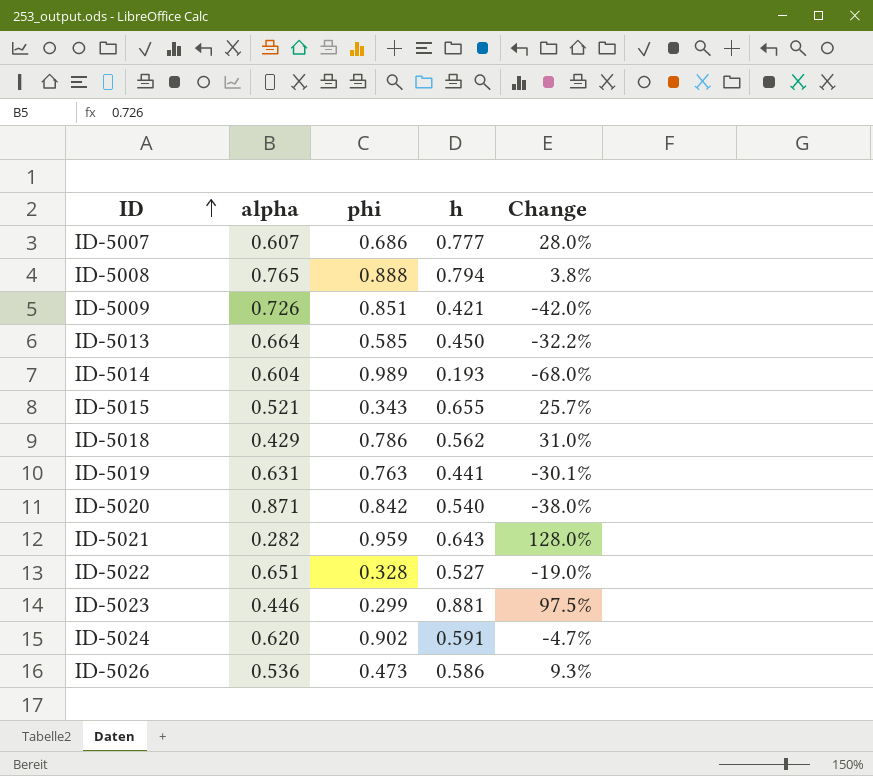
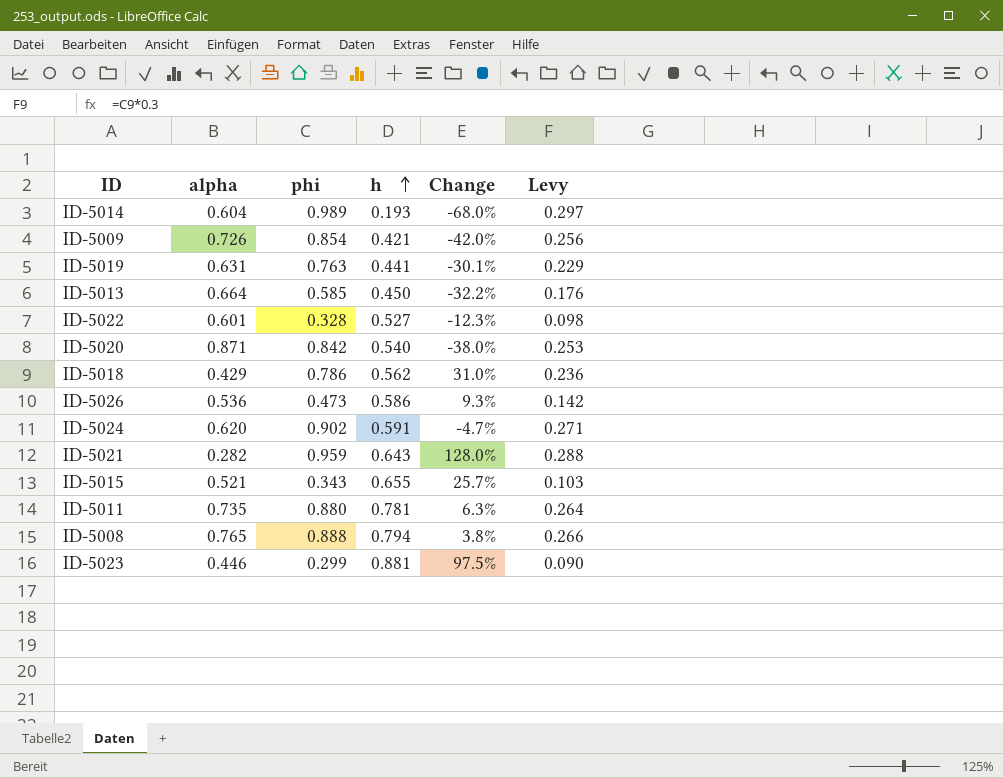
row order: ID ascending -> h ascending
column Levy | formula: none -> [phi] * 0.3
row ID-5007: 0.607 | 0.686 | 0.777 | 28.0% -> none
ID-5009 | phi: 0.851 -> 0.854
ID-5022 | alpha: 0.651 -> 0.601
ID-5022 | Change: -19.0% -> -12.3%
row ID-5011: none -> 0.735 | 0.880 | 0.781 | 6.3% | 0.264

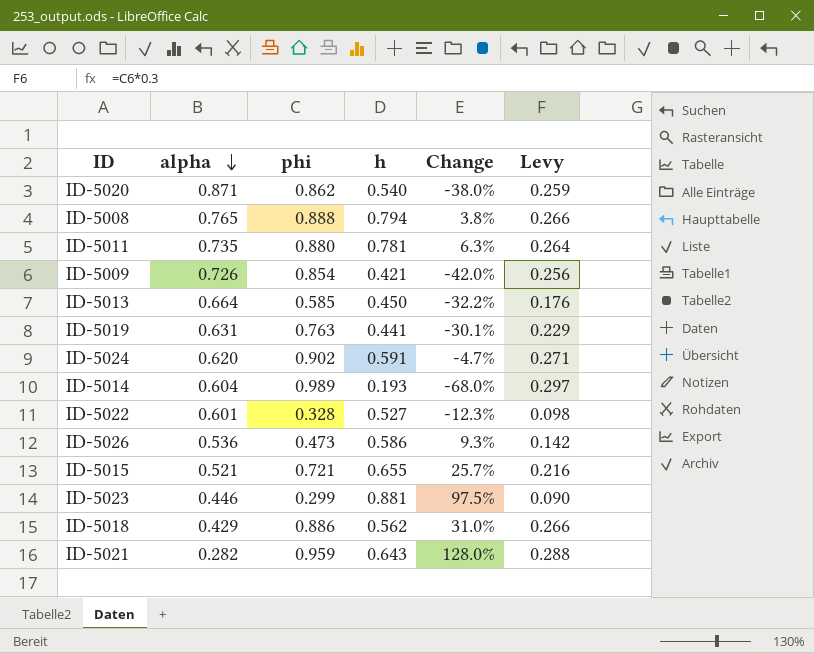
row order: h ascending -> alpha descending
ID-5020 | phi: 0.842 -> 0.862
ID-5020 | Levy: 0.253 -> 0.259
ID-5015 | phi: 0.343 -> 0.721
ID-5015 | Levy: 0.103 -> 0.216
ID-5018 | phi: 0.786 -> 0.886
ID-5018 | Levy: 0.236 -> 0.266

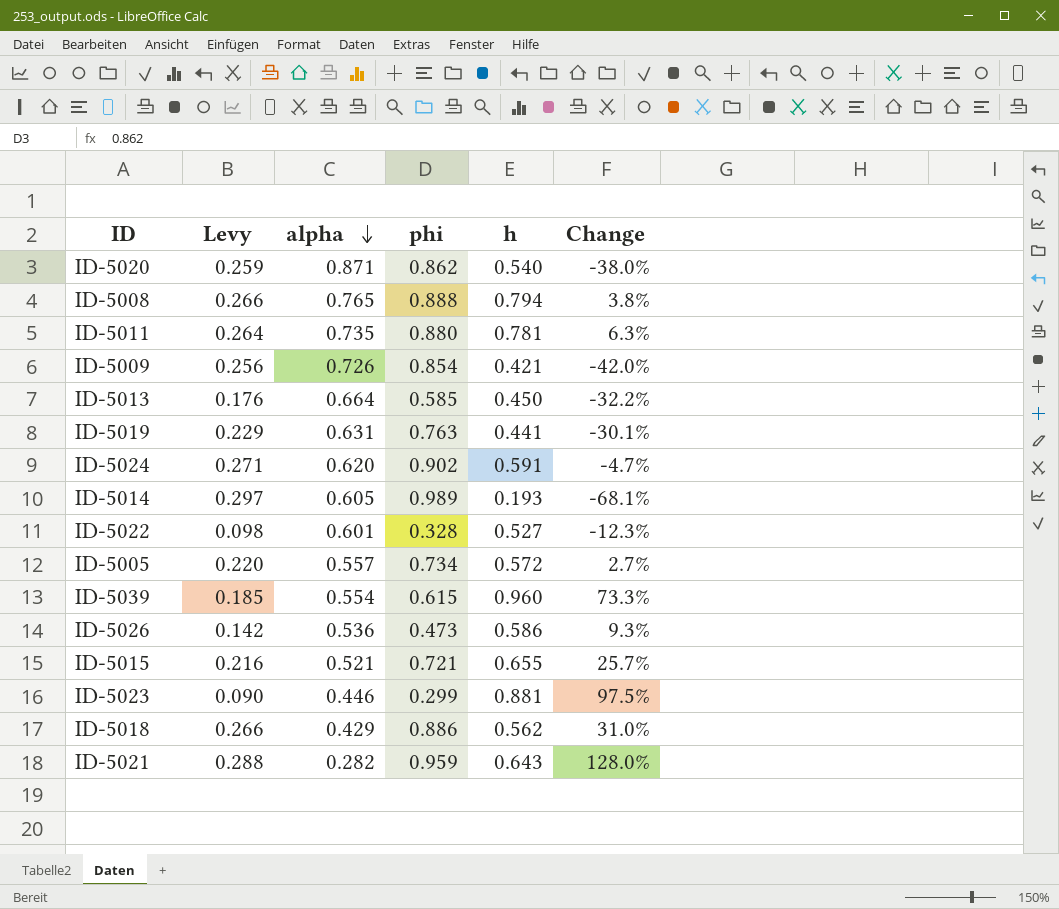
column Levy | position: 6 -> 2
ID-5014 | alpha: 0.604 -> 0.605
ID-5014 | Change: -68.0% -> -68.1%
row ID-5005: none -> 0.220 | 0.557 | 0.734 | 0.572 | 2.7%
row ID-5039: none -> 0.185 | 0.554 | 0.615 | 0.960 | 73.3%

